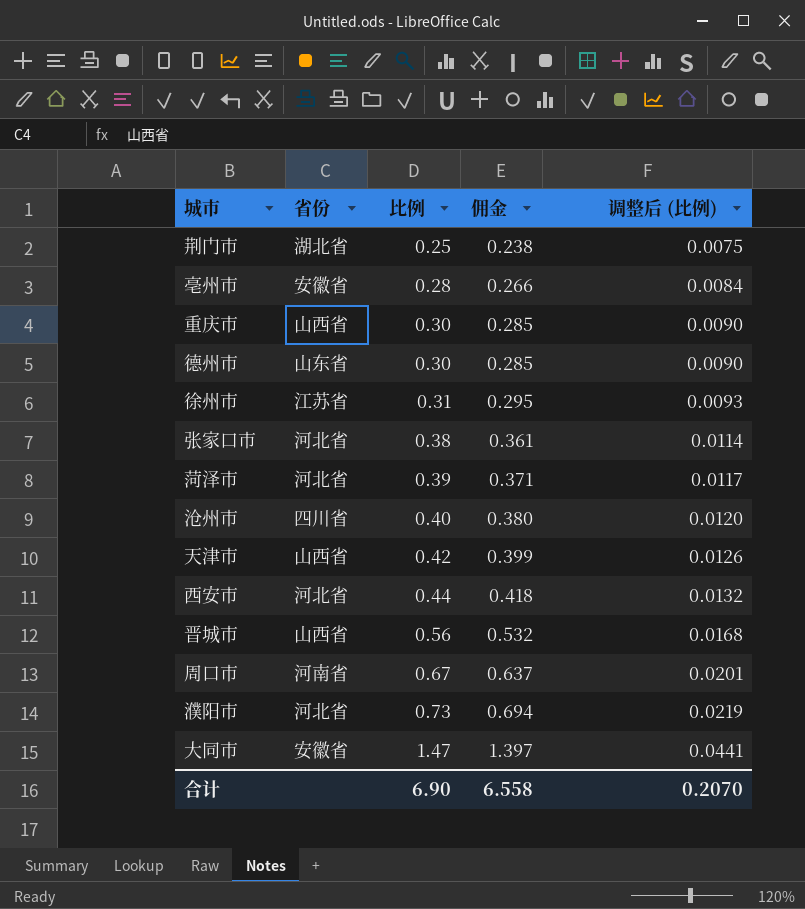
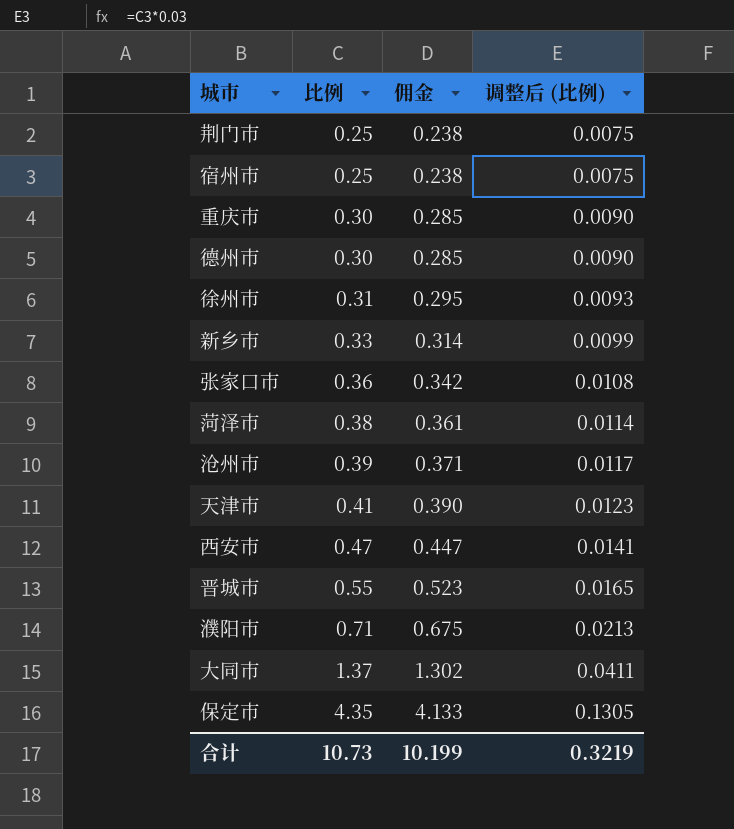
column 省份 | position: 2 -> none
row 亳州市: 安徽省 | 0.28 | 0.266 | 0.0084 -> none
row 周口市: 河南省 | 0.67 | 0.637 | 0.0201 -> none
row 宿州市: none -> 0.25 | 0.238 | 0.0075
row 新乡市: none -> 0.33 | 0.314 | 0.0099
张家口市 | 比例: 0.38 -> 0.36
张家口市 | 佣金: 0.361 -> 0.342
张家口市 | 调整后 (比例): 0.0114 -> 0.0108
菏泽市 | 比例: 0.39 -> 0.38
菏泽市 | 佣金: 0.371 -> 0.361
菏泽市 | 调整后 (比例): 0.0117 -> 0.0114
沧州市 | 比例: 0.40 -> 0.39
沧州市 | 佣金: 0.380 -> 0.371
沧州市 | 调整后 (比例): 0.0120 -> 0.0117
天津市 | 比例: 0.42 -> 0.41
天津市 | 佣金: 0.399 -> 0.390
天津市 | 调整后 (比例): 0.0126 -> 0.0123
西安市 | 比例: 0.44 -> 0.47
西安市 | 佣金: 0.418 -> 0.447
西安市 | 调整后 (比例): 0.0132 -> 0.0141
晋城市 | 比例: 0.56 -> 0.55
晋城市 | 佣金: 0.532 -> 0.523
晋城市 | 调整后 (比例): 0.0168 -> 0.0165
濮阳市 | 比例: 0.73 -> 0.71
濮阳市 | 佣金: 0.694 -> 0.675
濮阳市 | 调整后 (比例): 0.0219 -> 0.0213
大同市 | 比例: 1.47 -> 1.37
大同市 | 佣金: 1.397 -> 1.302
大同市 | 调整后 (比例): 0.0441 -> 0.0411
row 保定市: none -> 4.35 | 4.133 | 0.1305
合计 | 比例: 6.90 -> 10.73
合计 | 佣金: 6.558 -> 10.199
合计 | 调整后 (比例): 0.2070 -> 0.3219

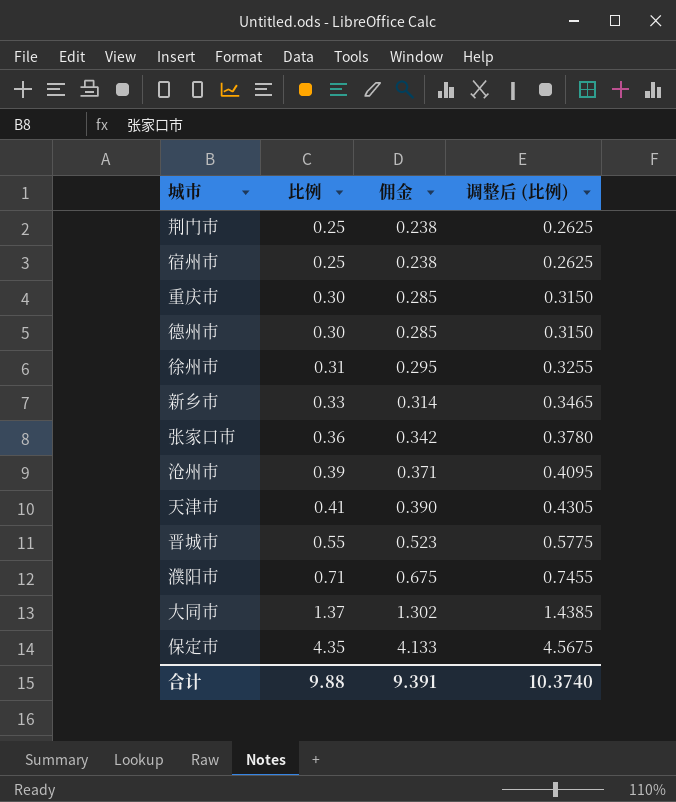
column 调整后 (比例) | formula: [比例] * 0.03 -> [比例] * 1.05
row 菏泽市: 0.38 | 0.361 | 0.0114 -> none
row 西安市: 0.47 | 0.447 | 0.0141 -> none
合计 | 比例: 10.73 -> 9.88
合计 | 佣金: 10.199 -> 9.391
合计 | 调整后 (比例): 0.3219 -> 10.3740

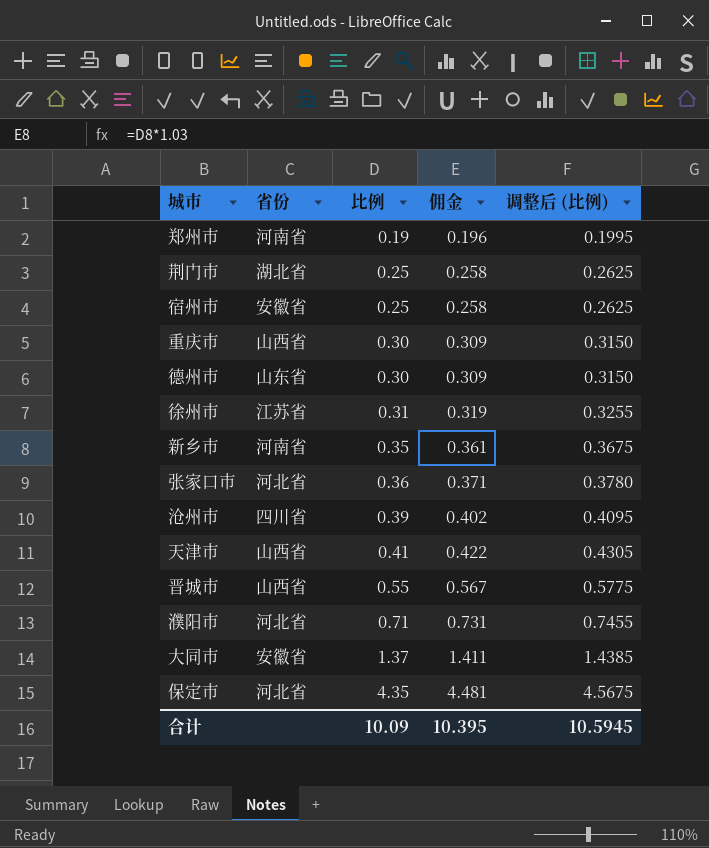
column 省份 | position: none -> 2
column 佣金 | formula: [比例] * 0.95 -> [比例] * 1.03
row 郑州市: none -> 河南省 | 0.19 | 0.196 | 0.1995
新乡市 | 比例: 0.33 -> 0.35
新乡市 | 调整后 (比例): 0.3465 -> 0.3675
合计 | 比例: 9.88 -> 10.09
合计 | 佣金: 9.391 -> 10.395
合计 | 调整后 (比例): 10.3740 -> 10.5945

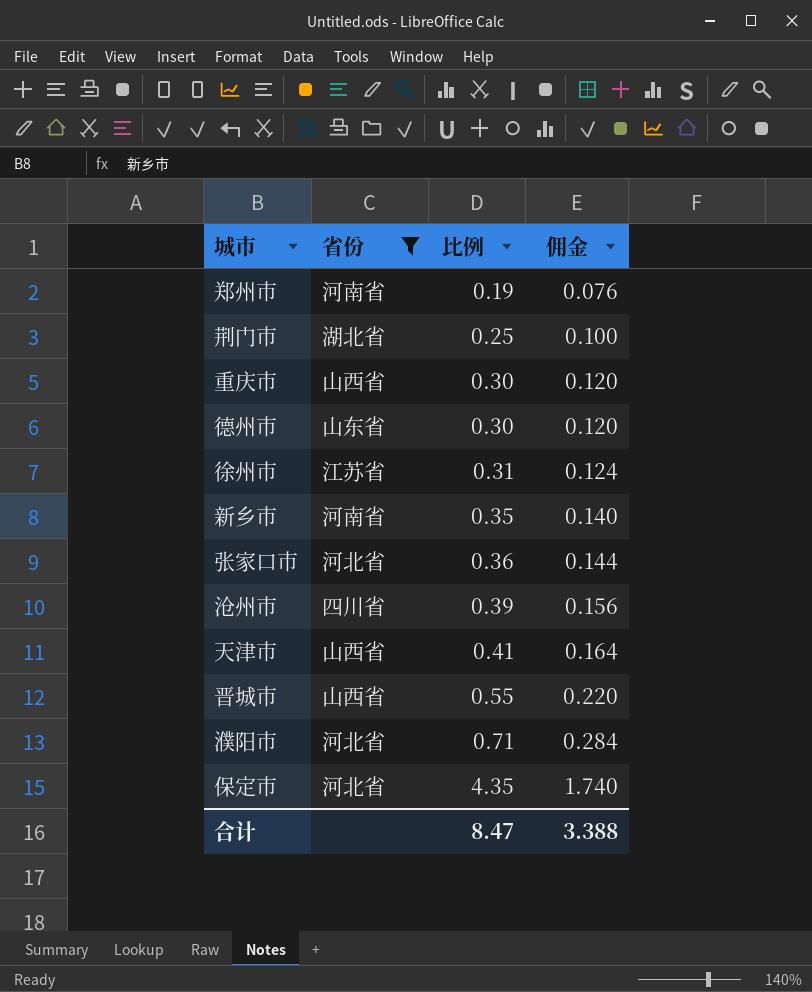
filter: none -> 省份 != 安徽省
column 调整后 (比例) | formula: [比例] * 1.05 -> none
column 佣金 | formula: [比例] * 1.03 -> [比例] * 0.4
合计 | 比例: 10.09 -> 8.47
合计 | 佣金: 10.395 -> 3.388

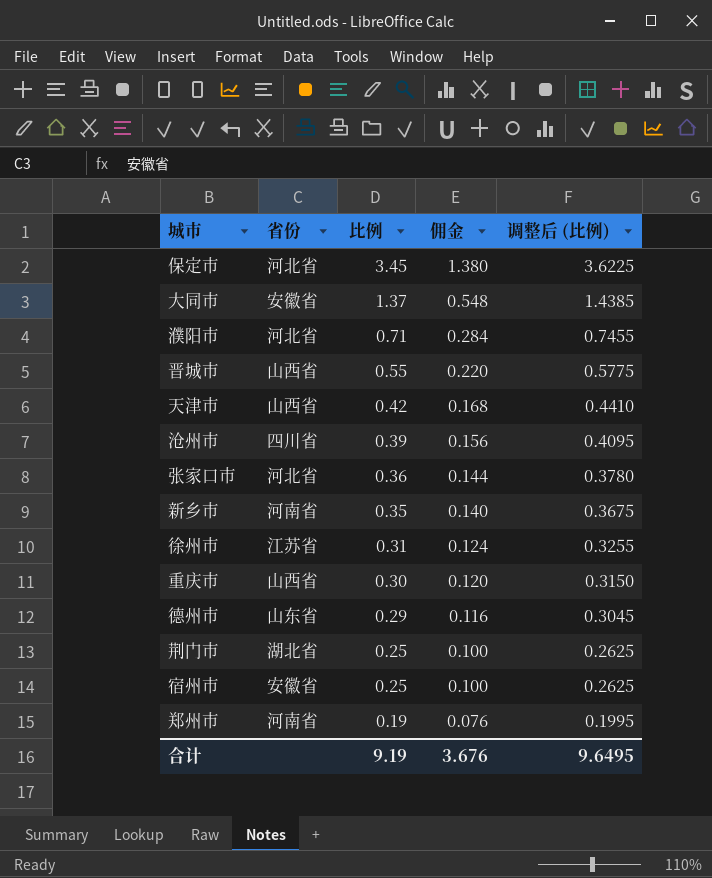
filter: 省份 != 安徽省 -> none
row order: 比例 ascending -> 比例 descending
column 调整后 (比例) | formula: none -> [比例] * 1.05
保定市 | 比例: 4.35 -> 3.45
保定市 | 佣金: 1.740 -> 1.380
天津市 | 比例: 0.41 -> 0.42
天津市 | 佣金: 0.164 -> 0.168
德州市 | 比例: 0.30 -> 0.29
德州市 | 佣金: 0.120 -> 0.116
合计 | 比例: 8.47 -> 9.19
合计 | 佣金: 3.388 -> 3.676

